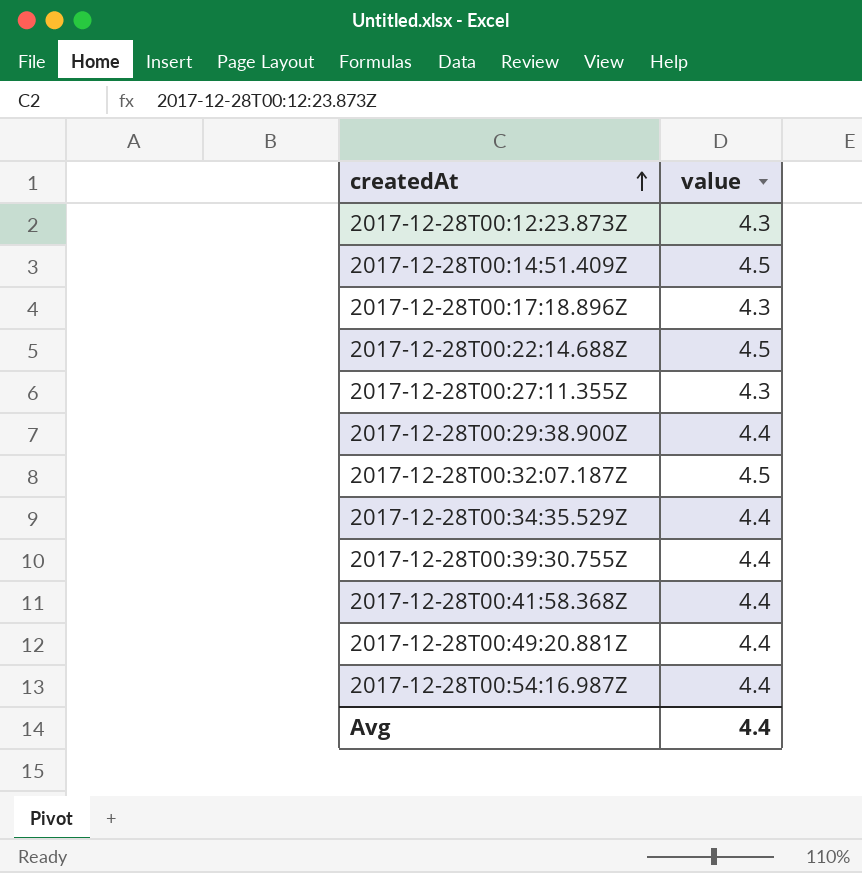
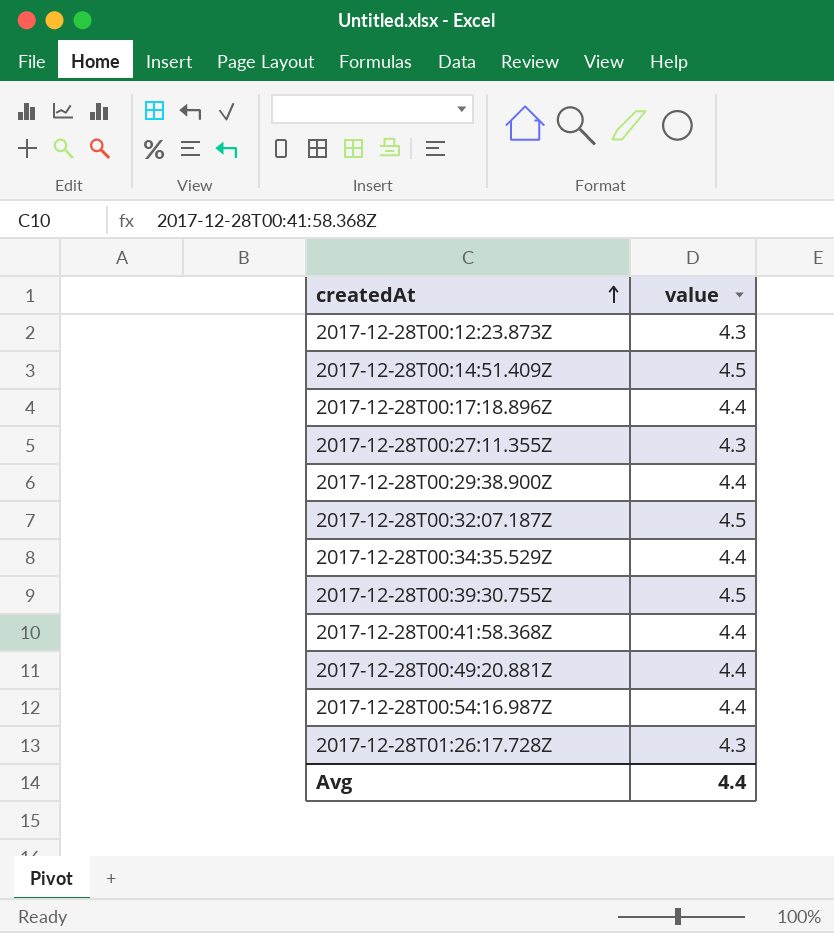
row 2017-12-28T00:22:14.688Z: 4.5 -> none
2017-12-28T00:17:18.896Z | value: 4.3 -> 4.4
2017-12-28T00:39:30.755Z | value: 4.4 -> 4.5
row 2017-12-28T01:26:17.728Z: none -> 4.3

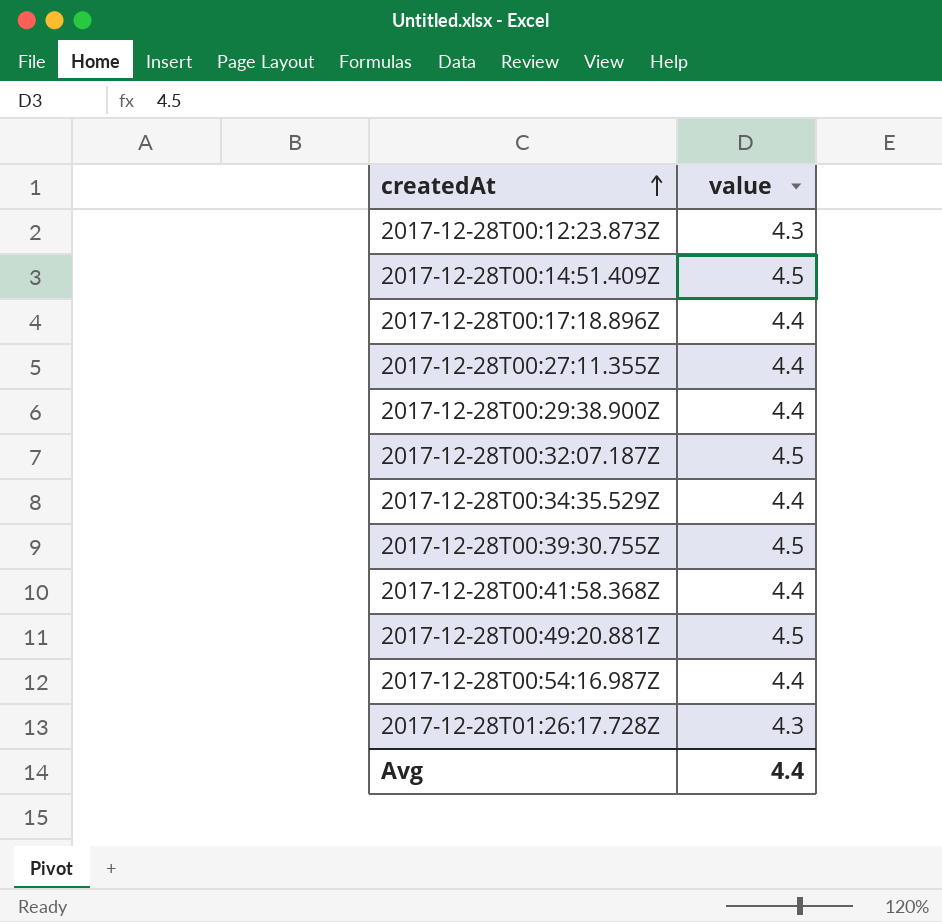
2017-12-28T00:27:11.355Z | value: 4.3 -> 4.4
2017-12-28T00:49:20.881Z | value: 4.4 -> 4.5

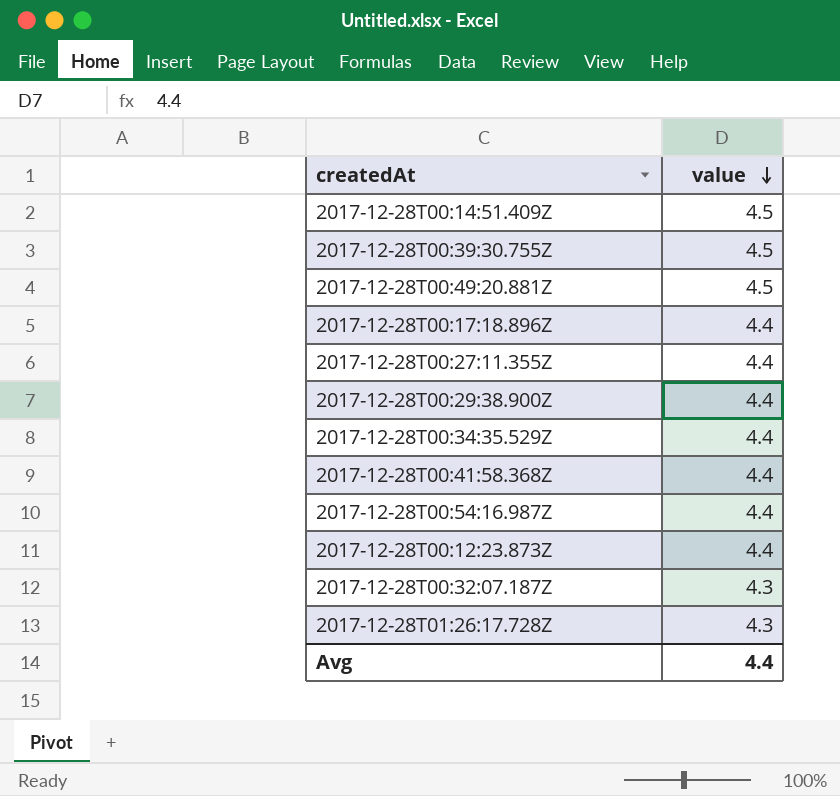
row order: createdAt ascending -> value descending
2017-12-28T00:12:23.873Z | value: 4.3 -> 4.4
2017-12-28T00:32:07.187Z | value: 4.5 -> 4.3

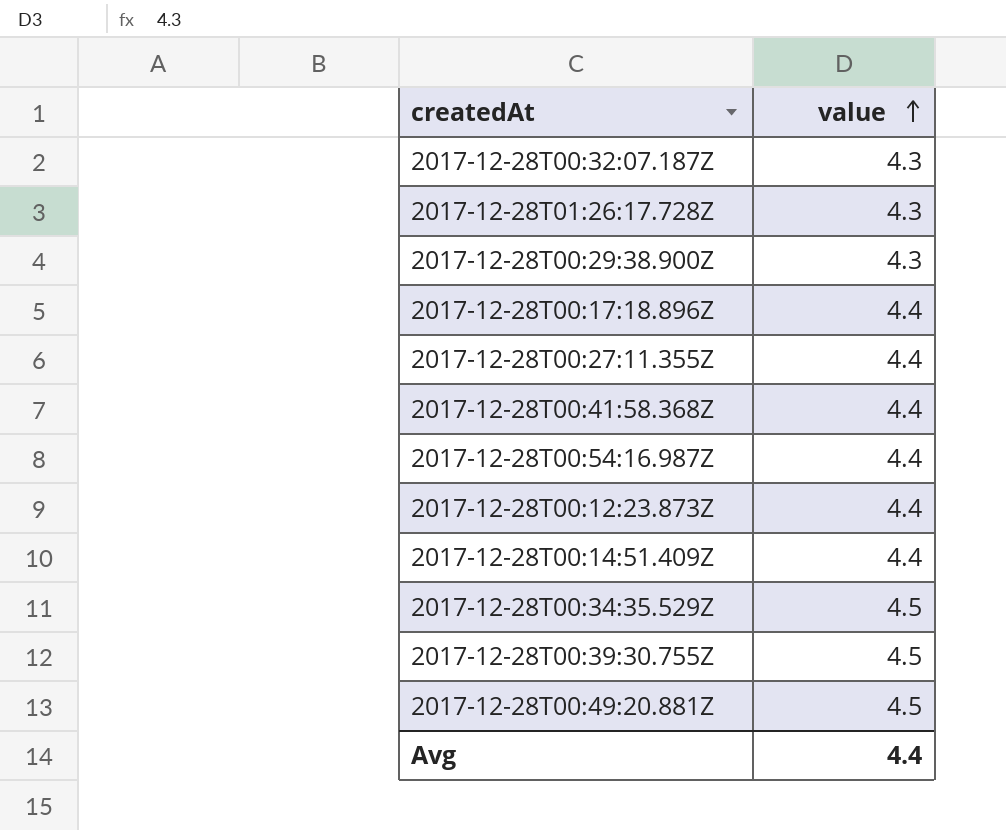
row order: value descending -> value ascending
2017-12-28T00:29:38.900Z | value: 4.4 -> 4.3
2017-12-28T00:14:51.409Z | value: 4.5 -> 4.4
2017-12-28T00:34:35.529Z | value: 4.4 -> 4.5

